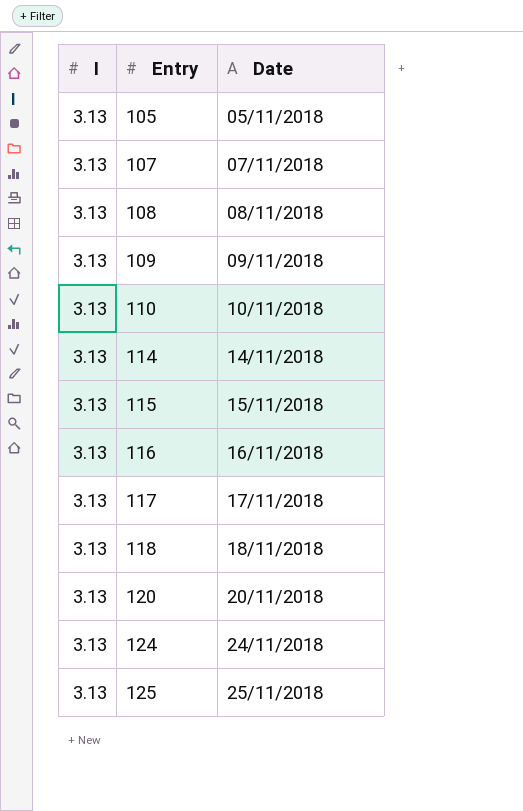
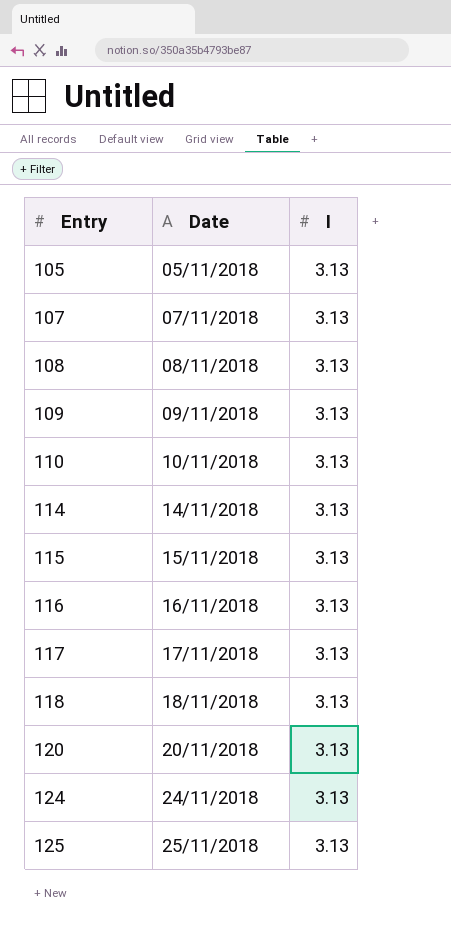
column I | position: 1 -> 3

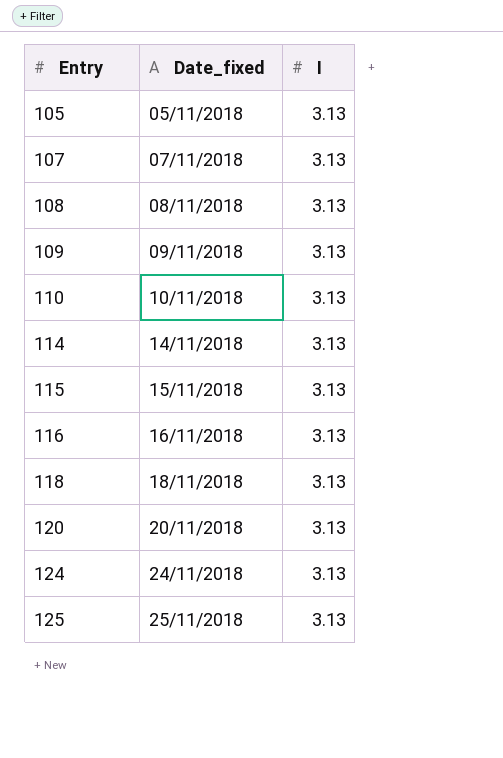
column name: Date -> Date_fixed
row 117: 17/11/2018 | 3.13 -> none

